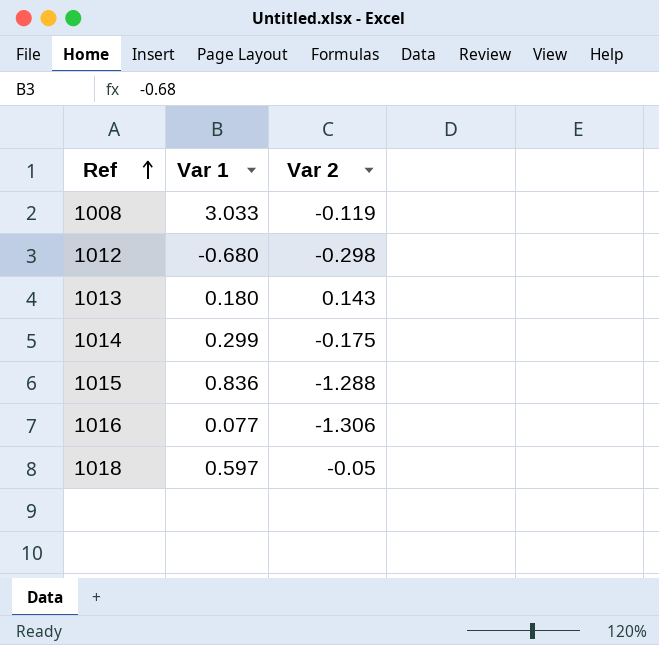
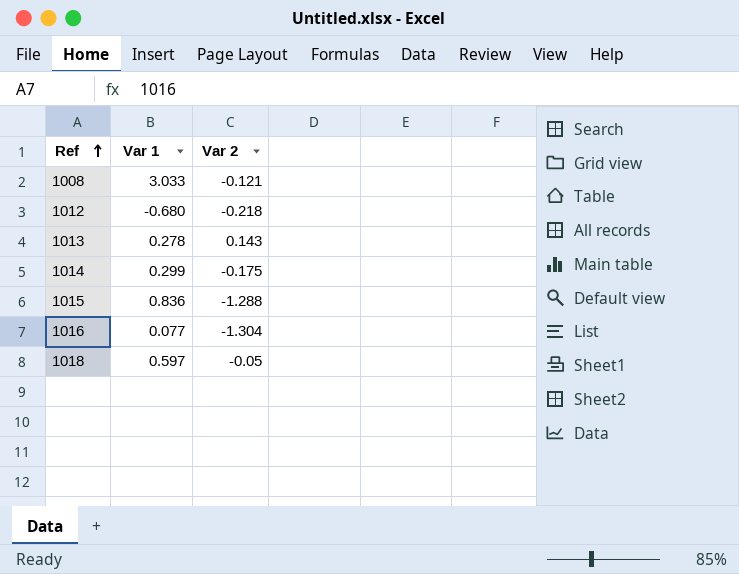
1008 | Var 2: -0.119 -> -0.121
1012 | Var 2: -0.298 -> -0.218
1013 | Var 1: 0.180 -> 0.278
1016 | Var 2: -1.306 -> -1.304

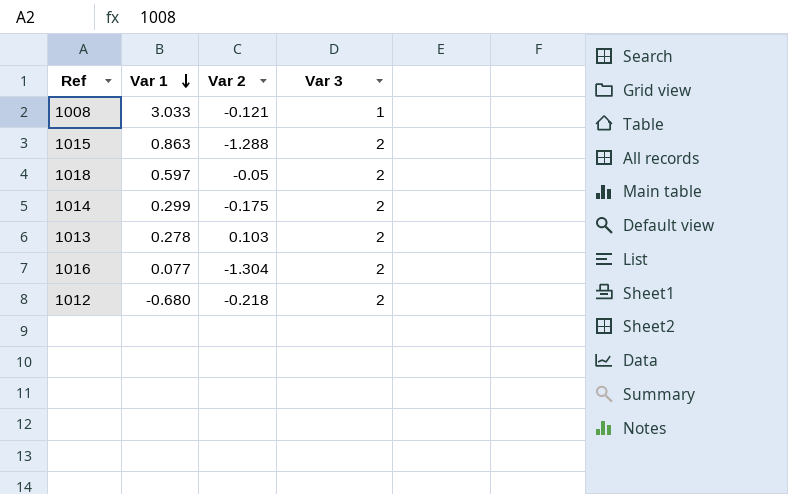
row order: Ref ascending -> Var 1 descending
column Var 3 | position: none -> 4
1015 | Var 1: 0.836 -> 0.863
1013 | Var 2: 0.143 -> 0.103

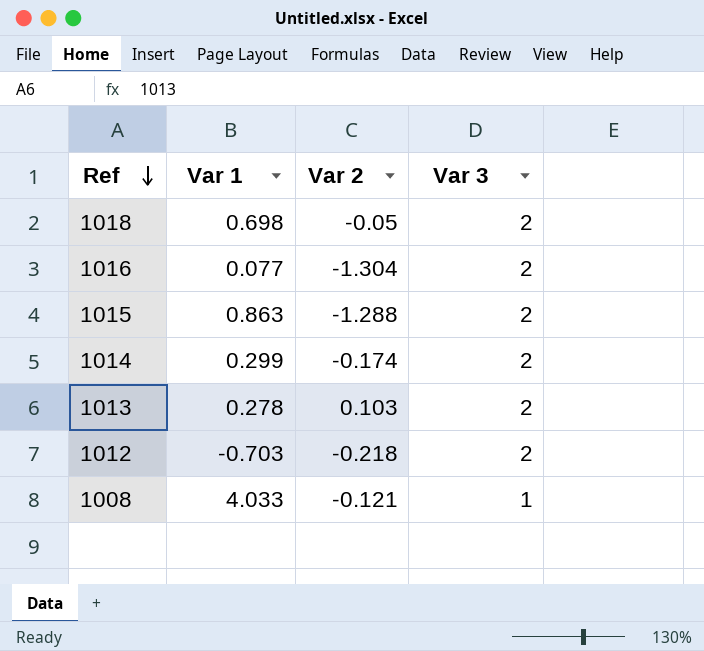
row order: Var 1 descending -> Ref descending
1018 | Var 1: 0.597 -> 0.698
1014 | Var 2: -0.175 -> -0.174
1012 | Var 1: -0.680 -> -0.703
1008 | Var 1: 3.033 -> 4.033

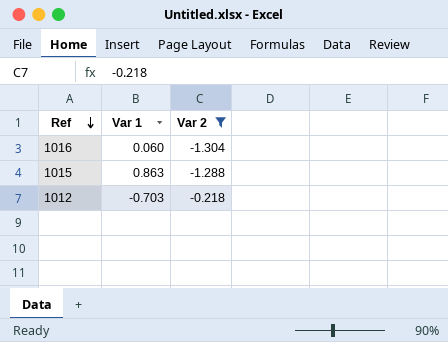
filter: none -> Var 2 <= -0.218
column Var 3 | position: 4 -> none
1016 | Var 1: 0.077 -> 0.060

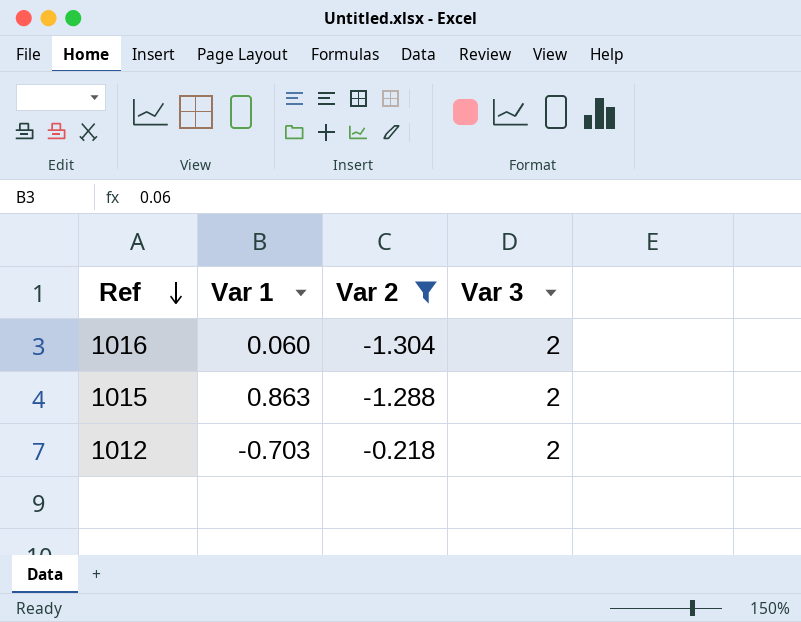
column Var 3 | position: none -> 4

